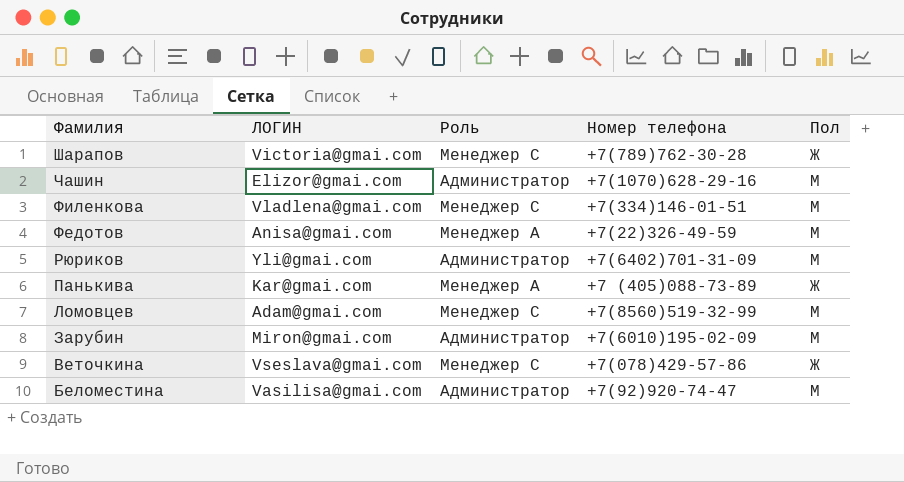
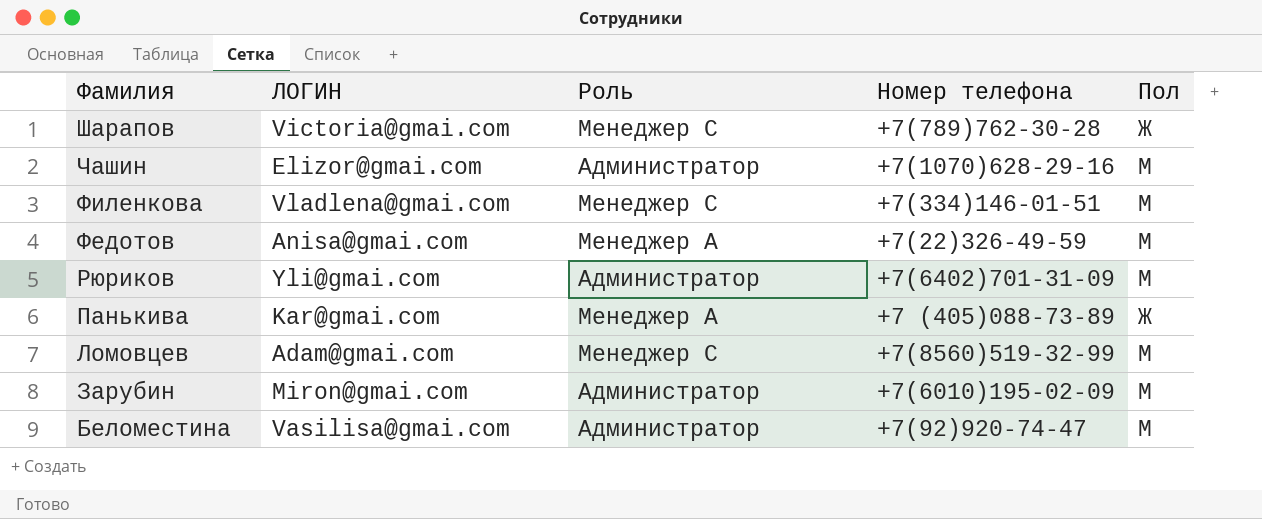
row Веточкина: Vseslava@gmai.com | Менеджер С | +7(078)429-57-86 | Ж -> none

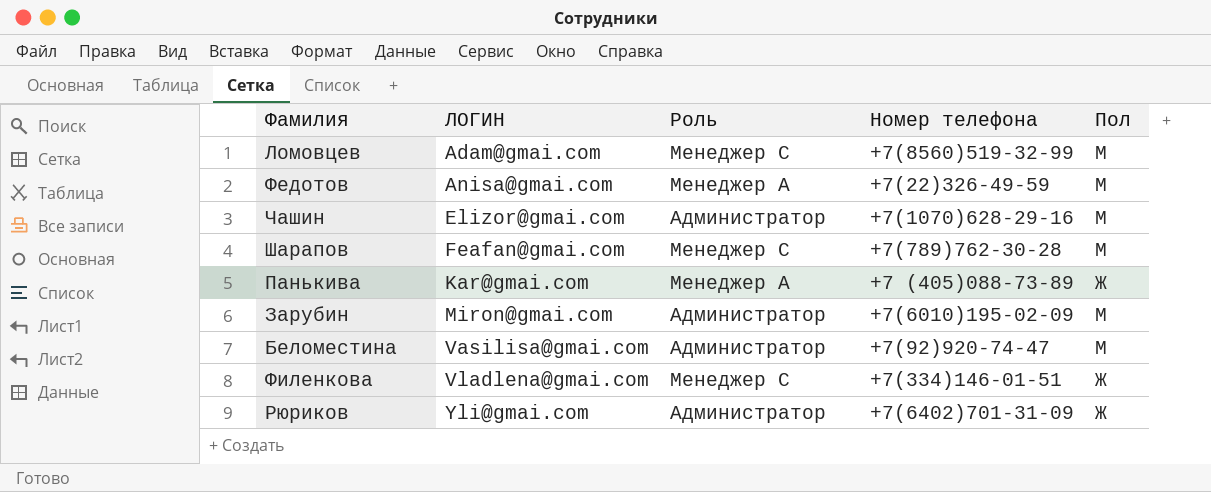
row order: Фамилия descending -> ЛОГИН ascending
Шарапов | ЛОГИН: Victoria@gmai.com -> Feafan@gmai.com
Шарапов | Пол: Ж -> М
Филенкова | Пол: М -> Ж
Рюриков | Пол: М -> Ж

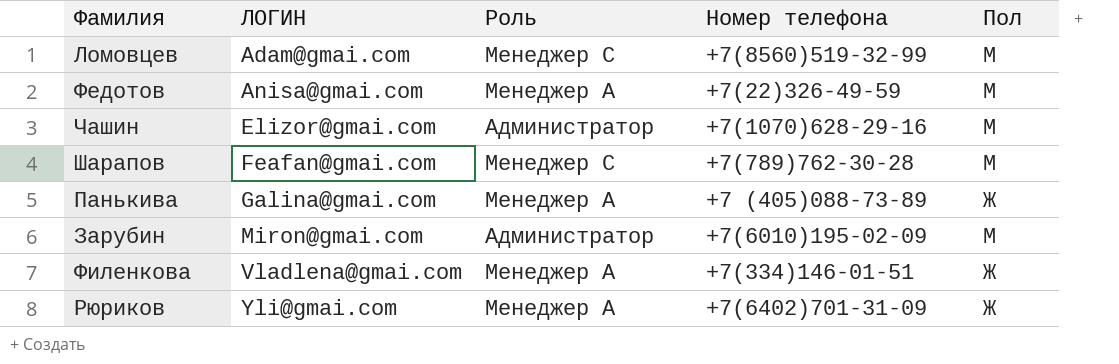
row Беломестина: Vasilisa@gmai.com | Администратор | +7(92)920-74-47 | М -> none
Панькива | ЛОГИН: Kar@gmai.com -> Galina@gmai.com
Филенкова | Роль: Менеджер С -> Менеджер А
Рюриков | Роль: Администратор -> Менеджер А

